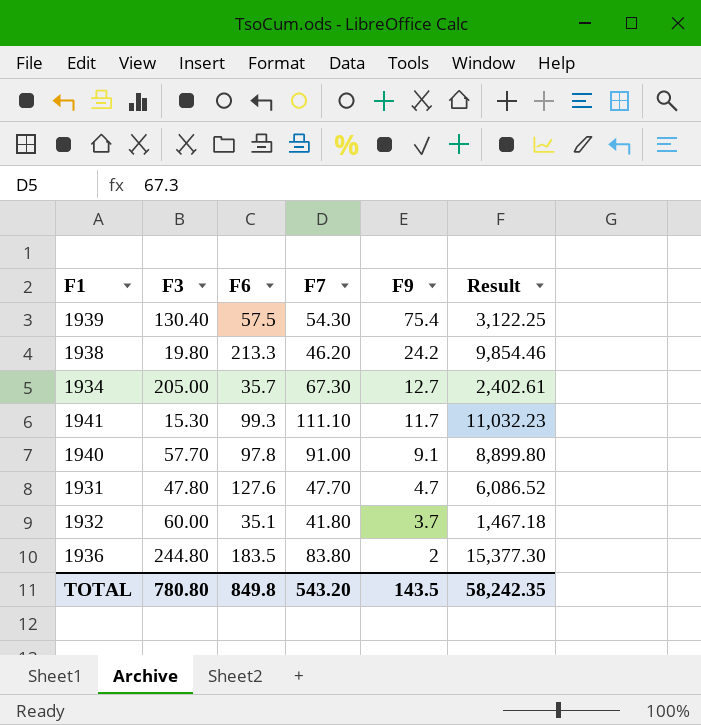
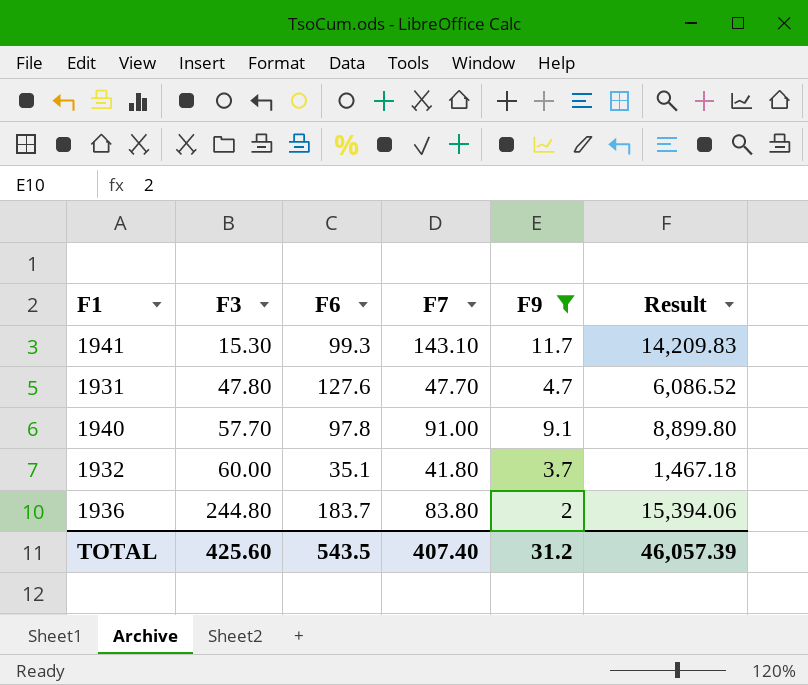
filter: none -> F9 <= 11.7
row order: F9 descending -> F3 ascending
1941 | F7: 111.10 -> 143.10
1941 | Result: 11,032.23 -> 14,209.83
1936 | F6: 183.5 -> 183.7
1936 | Result: 15,377.30 -> 15,394.06
TOTAL | F3: 780.80 -> 425.60
TOTAL | F6: 849.8 -> 543.5
TOTAL | F7: 543.20 -> 407.40
TOTAL | F9: 143.5 -> 31.2
TOTAL | Result: 58,242.35 -> 46,057.39

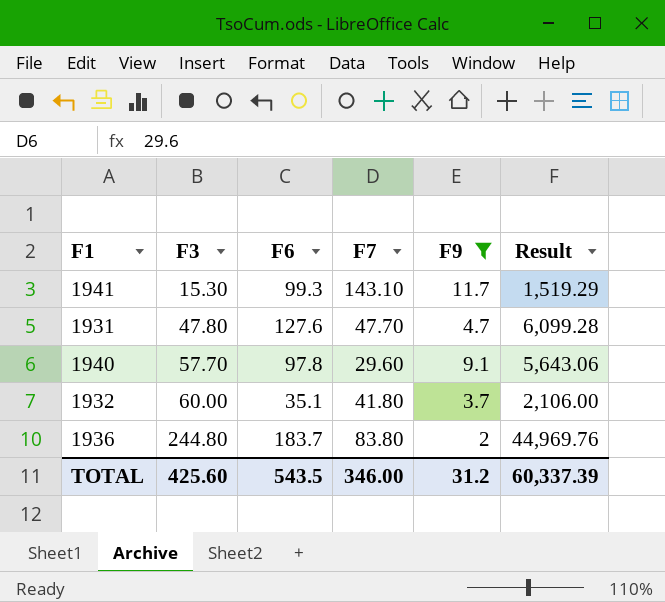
column Result | formula: [F6] * [F7] -> [F3] * [F6]
1940 | F7: 91.00 -> 29.60
TOTAL | F7: 407.40 -> 346.00
TOTAL | Result: 46,057.39 -> 60,337.39

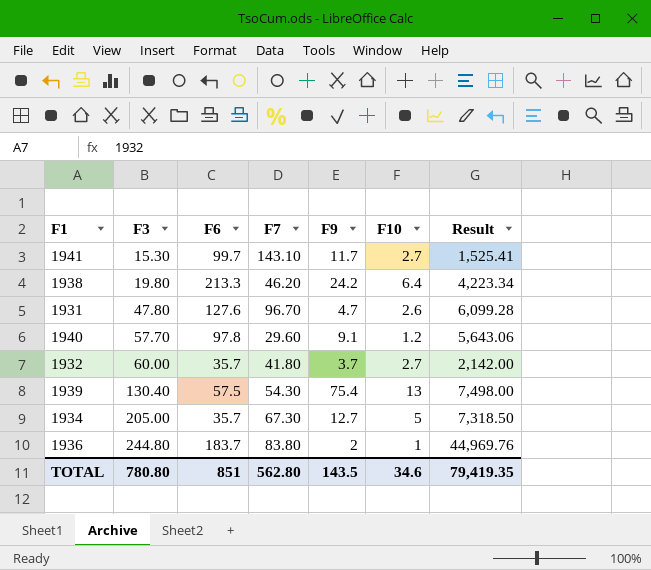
filter: F9 <= 11.7 -> none
column F10 | position: none -> 6
1941 | F6: 99.3 -> 99.7
1941 | Result: 1,519.29 -> 1,525.41
1931 | F7: 47.70 -> 96.70
1932 | F6: 35.1 -> 35.7
1932 | Result: 2,106.00 -> 2,142.00
TOTAL | F3: 425.60 -> 780.80
TOTAL | F6: 543.5 -> 851
TOTAL | F7: 346.00 -> 562.80
TOTAL | F9: 31.2 -> 143.5
TOTAL | Result: 60,337.39 -> 79,419.35

